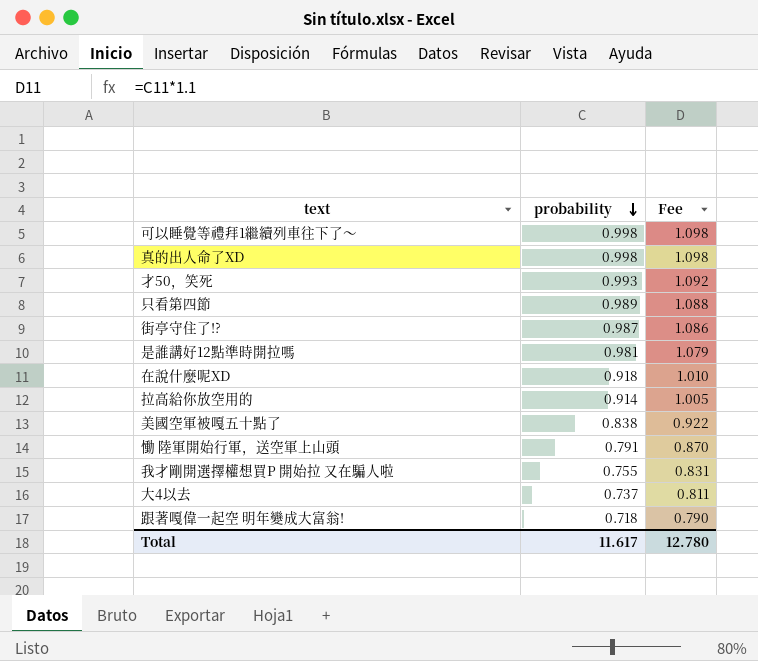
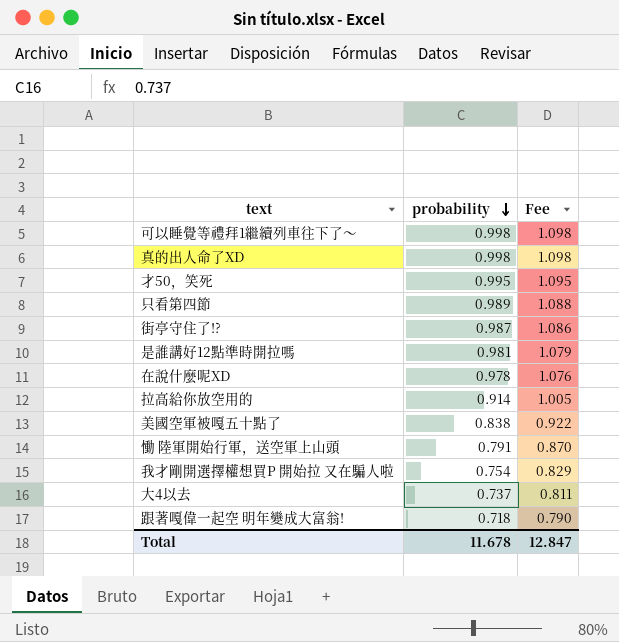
才50，笑死 | probability: 0.993 -> 0.995
才50，笑死 | Fee: 1.092 -> 1.095
在說什麼呢XD | probability: 0.918 -> 0.978
在說什麼呢XD | Fee: 1.010 -> 1.076
我才剛開選擇權想買P 開始拉 又在騙人啦 | probability: 0.755 -> 0.754
我才剛開選擇權想買P 開始拉 又在騙人啦 | Fee: 0.831 -> 0.829
Total | probability: 11.617 -> 11.678
Total | Fee: 12.780 -> 12.847

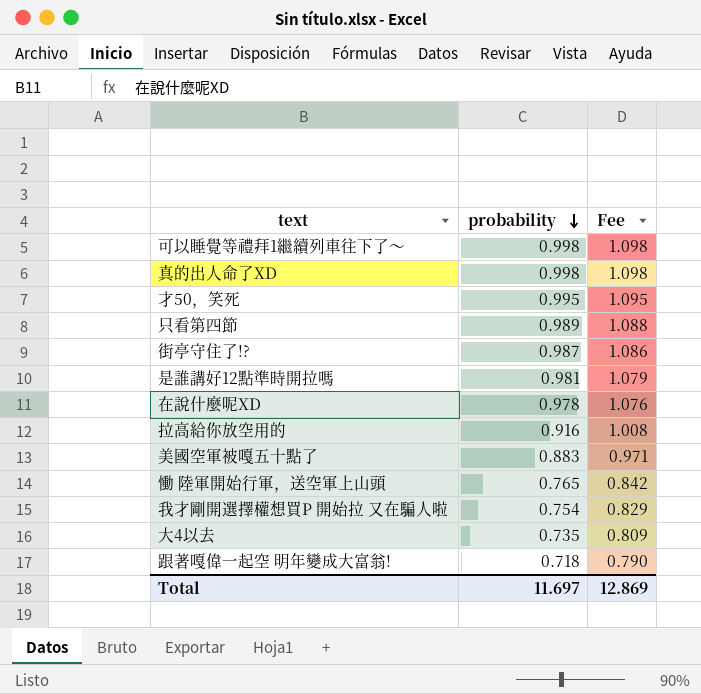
拉高給你放空用的 | probability: 0.914 -> 0.916
拉高給你放空用的 | Fee: 1.005 -> 1.008
美國空軍被嘎五十點了 | probability: 0.838 -> 0.883
美國空軍被嘎五十點了 | Fee: 0.922 -> 0.971
慟 陸軍開始行軍，送空軍上山頭 | probability: 0.791 -> 0.765
慟 陸軍開始行軍，送空軍上山頭 | Fee: 0.870 -> 0.842
大4以去 | probability: 0.737 -> 0.735
大4以去 | Fee: 0.811 -> 0.809
Total | probability: 11.678 -> 11.697
Total | Fee: 12.847 -> 12.869

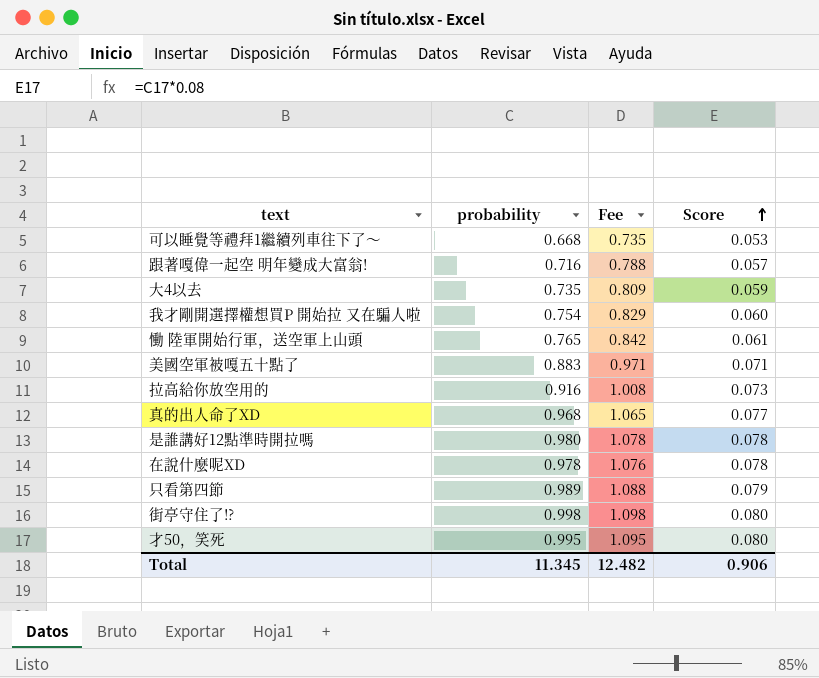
row order: probability descending -> Score ascending
column Score | formula: none -> [probability] * 0.08
可以睡覺等禮拜1繼續列車往下了～ | probability: 0.998 -> 0.668
可以睡覺等禮拜1繼續列車往下了～ | Fee: 1.098 -> 0.735
跟著嘎偉一起空 明年變成大富翁! | probability: 0.718 -> 0.716
跟著嘎偉一起空 明年變成大富翁! | Fee: 0.790 -> 0.788
真的出人命了XD | probability: 0.998 -> 0.968
真的出人命了XD | Fee: 1.098 -> 1.065
是誰講好12點準時開拉嗎 | probability: 0.981 -> 0.980
是誰講好12點準時開拉嗎 | Fee: 1.079 -> 1.078
街亭守住了!? | probability: 0.987 -> 0.998
街亭守住了!? | Fee: 1.086 -> 1.098
Total | probability: 11.697 -> 11.345
Total | Fee: 12.869 -> 12.482

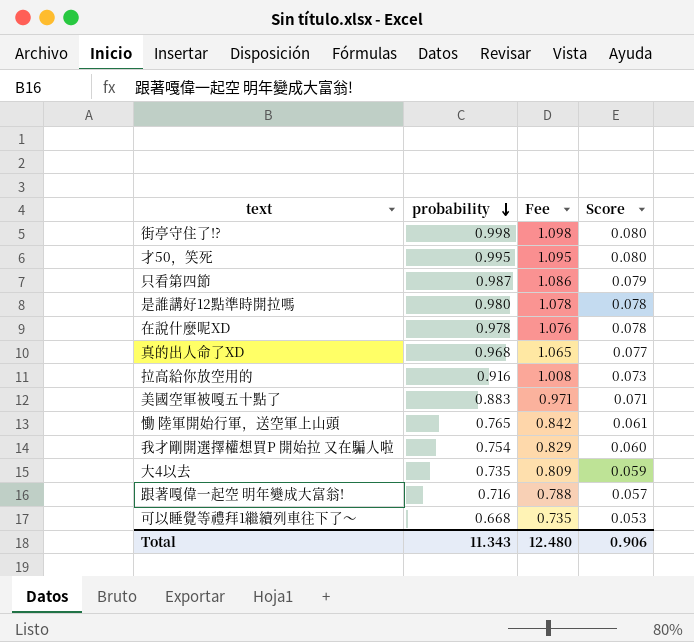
row order: Score ascending -> probability descending
只看第四節 | probability: 0.989 -> 0.987
只看第四節 | Fee: 1.088 -> 1.086
Total | probability: 11.345 -> 11.343
Total | Fee: 12.482 -> 12.480

